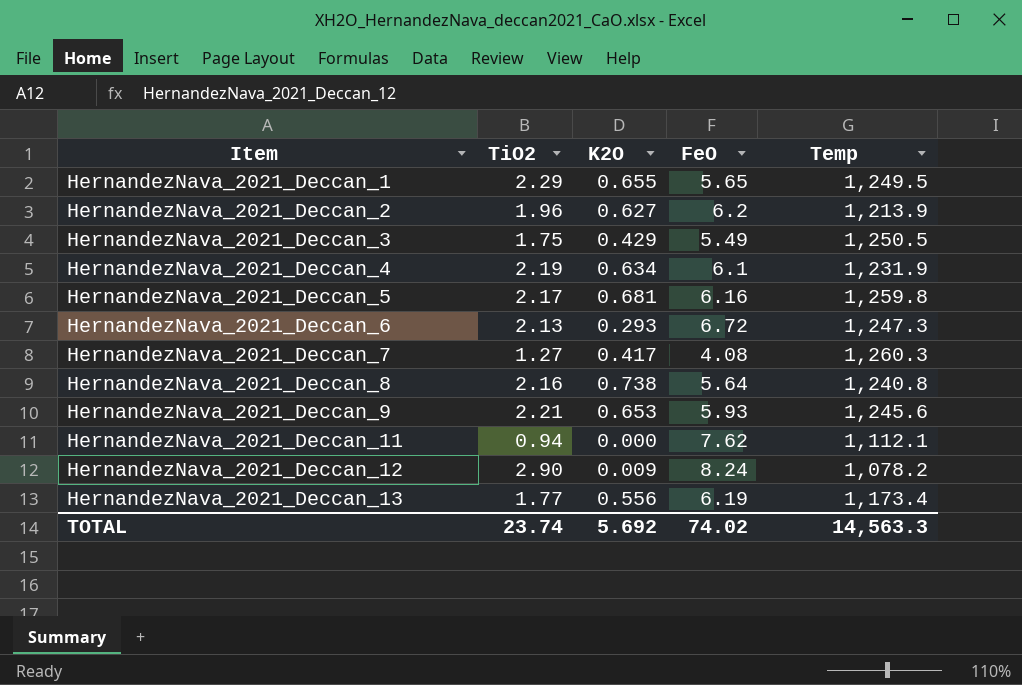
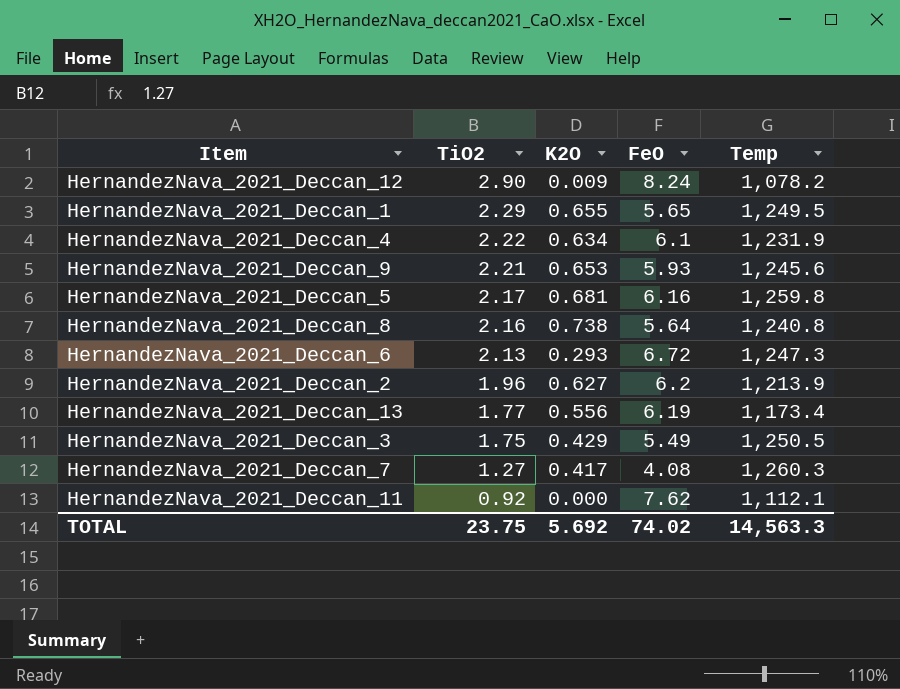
row order: Item ascending -> TiO2 descending
HernandezNava_2021_Deccan_4 | TiO2: 2.19 -> 2.22
HernandezNava_2021_Deccan_11 | TiO2: 0.94 -> 0.92
TOTAL | TiO2: 23.74 -> 23.75

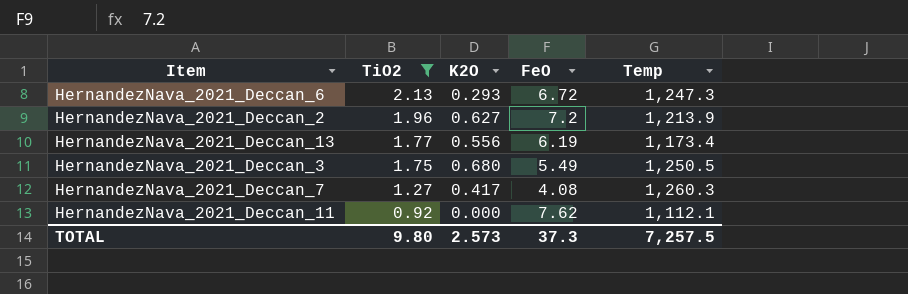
filter: none -> TiO2 <= 2.13
HernandezNava_2021_Deccan_2 | FeO: 6.2 -> 7.2
HernandezNava_2021_Deccan_3 | K2O: 0.429 -> 0.680
TOTAL | TiO2: 23.75 -> 9.80
TOTAL | K2O: 5.692 -> 2.573
TOTAL | FeO: 74.02 -> 37.3
TOTAL | Temp: 14,563.3 -> 7,257.5

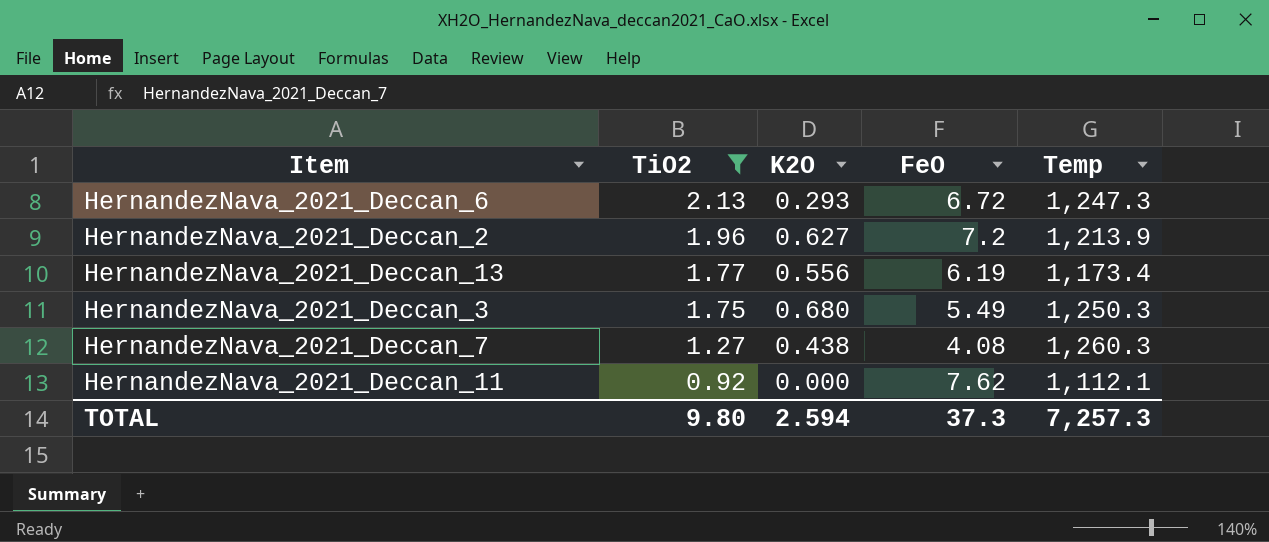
HernandezNava_2021_Deccan_3 | Temp: 1,250.5 -> 1,250.3
HernandezNava_2021_Deccan_7 | K2O: 0.417 -> 0.438
TOTAL | K2O: 2.573 -> 2.594
TOTAL | Temp: 7,257.5 -> 7,257.3

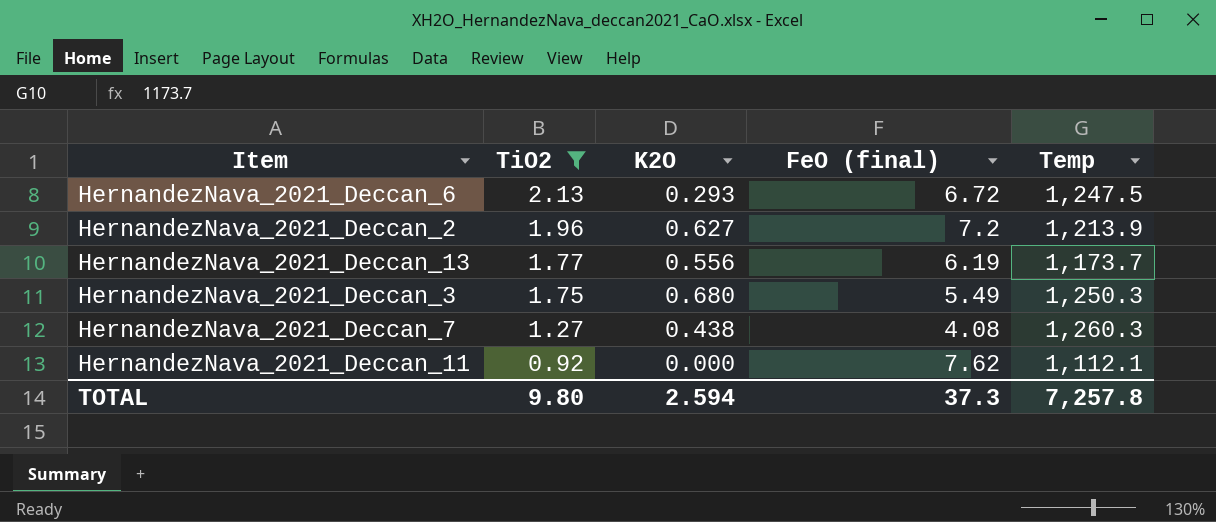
column name: FeO -> FeO (final)
HernandezNava_2021_Deccan_6 | Temp: 1,247.3 -> 1,247.5
HernandezNava_2021_Deccan_13 | Temp: 1,173.4 -> 1,173.7
TOTAL | Temp: 7,257.3 -> 7,257.8

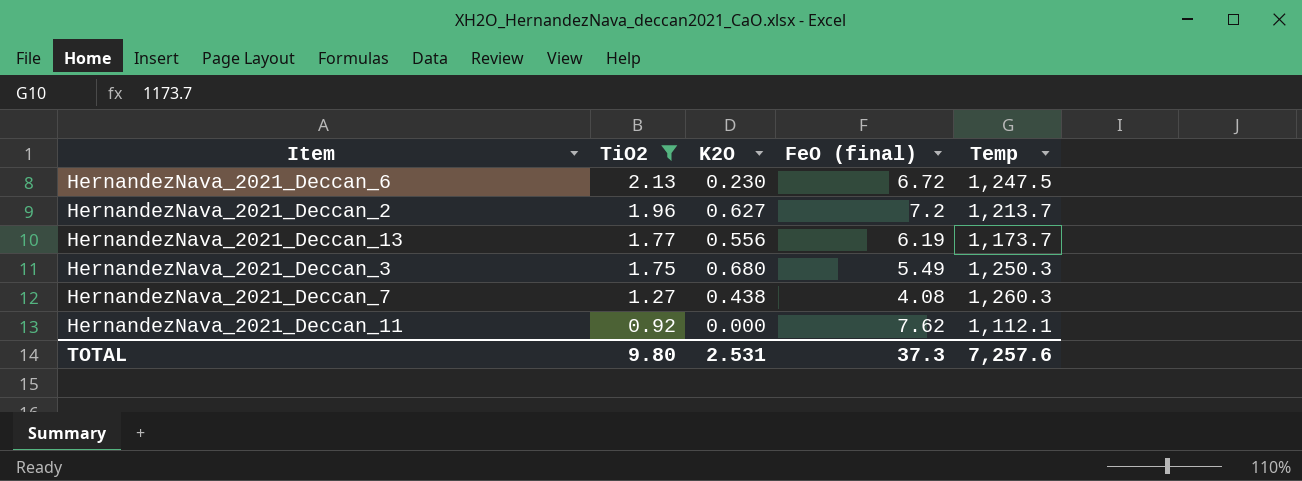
HernandezNava_2021_Deccan_6 | K2O: 0.293 -> 0.230
HernandezNava_2021_Deccan_2 | Temp: 1,213.9 -> 1,213.7
TOTAL | K2O: 2.594 -> 2.531
TOTAL | Temp: 7,257.8 -> 7,257.6

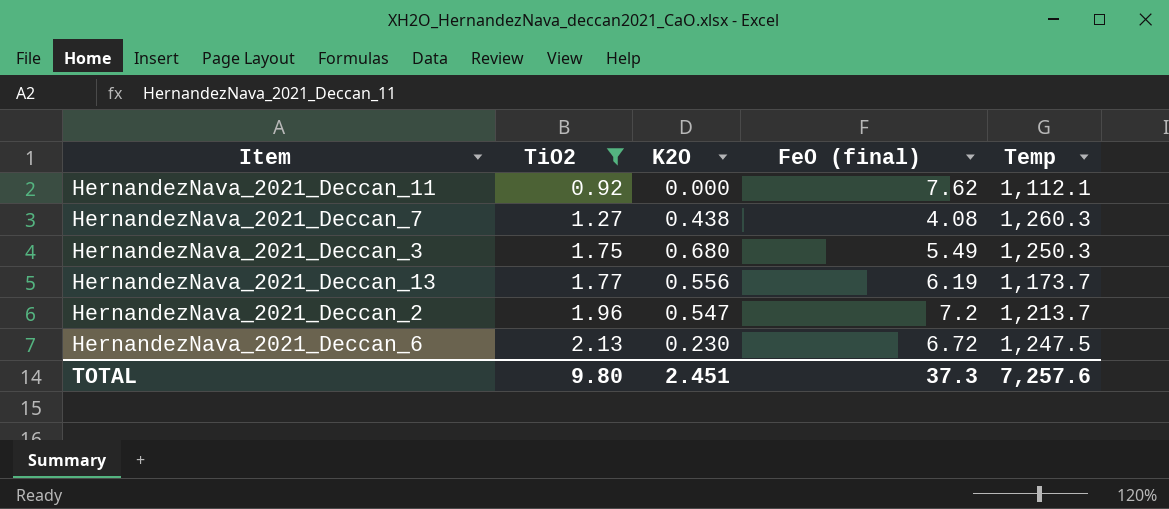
row order: TiO2 descending -> TiO2 ascending
HernandezNava_2021_Deccan_2 | K2O: 0.627 -> 0.547
TOTAL | K2O: 2.531 -> 2.451

